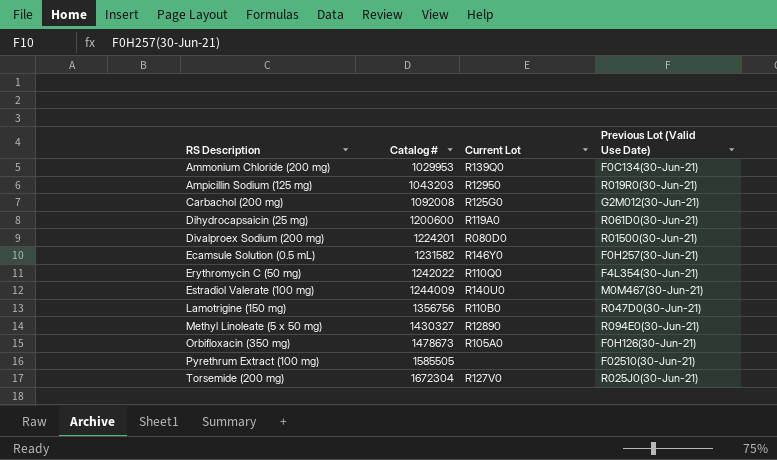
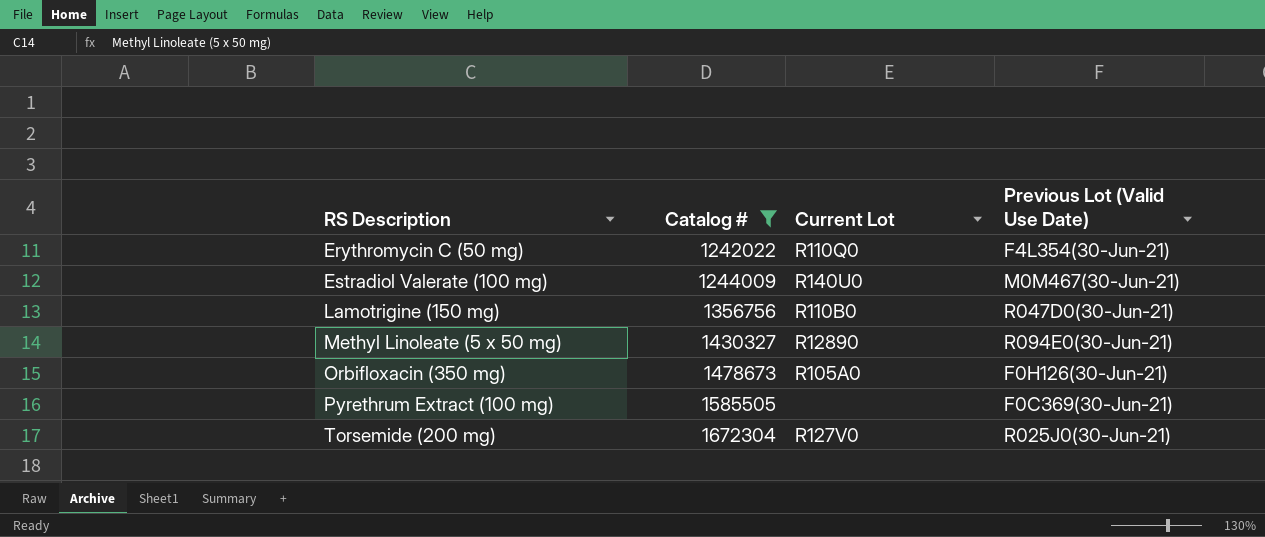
filter: none -> Catalog # >= 1242022
Pyrethrum Extract (100 mg) | Previous Lot (Valid Use Date): F02510(30-Jun-21) -> F0C369(30-Jun-21)

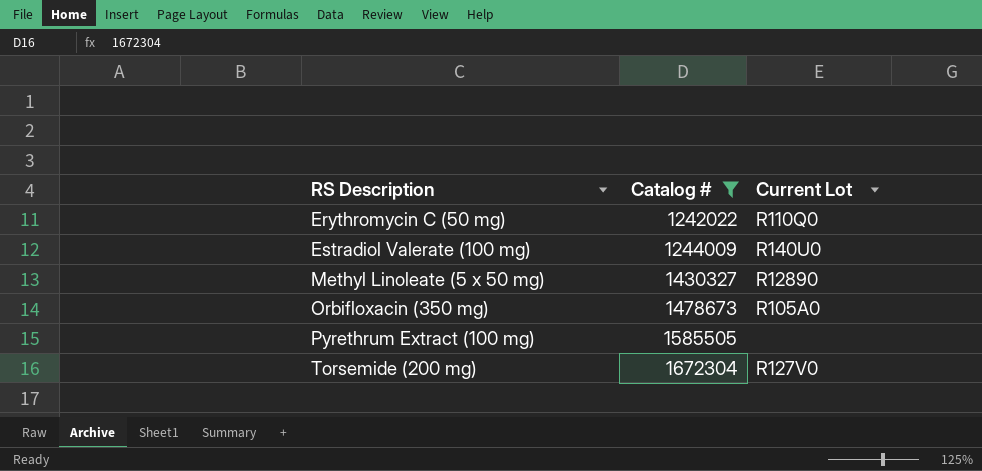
column Previous Lot (Valid Use Date) | position: 4 -> none
row Lamotrigine (150 mg): 1356756 | R110B0 | R047D0(30-Jun-21) -> none

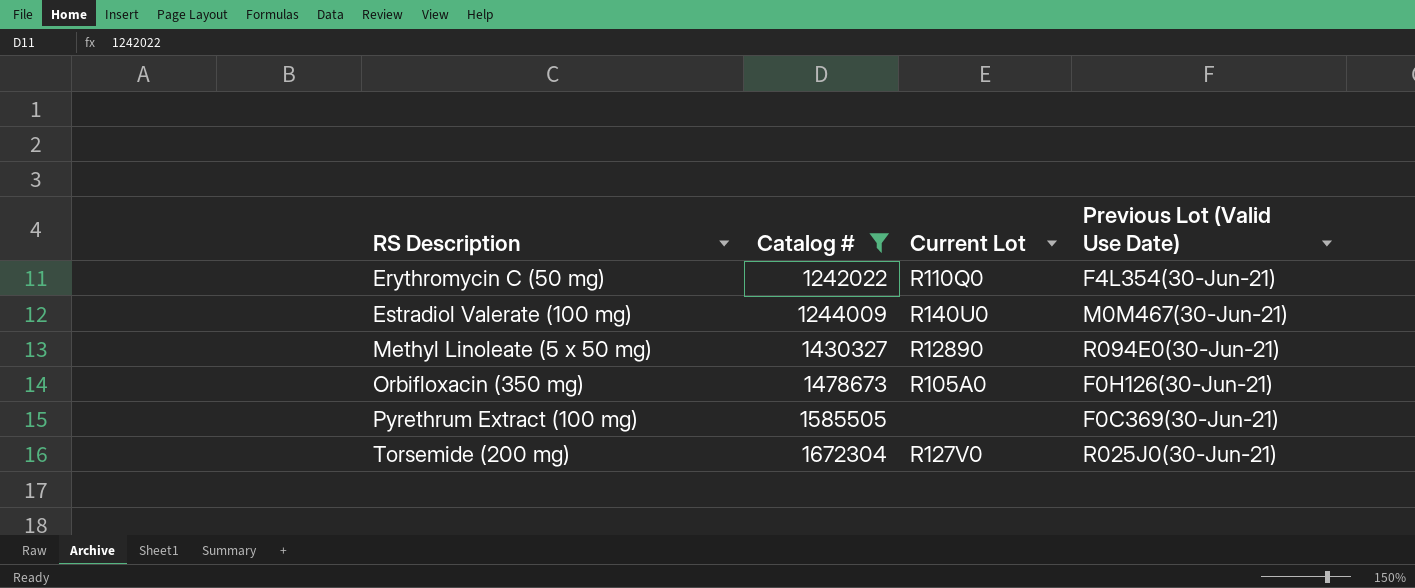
column Previous Lot (Valid Use Date) | position: none -> 4

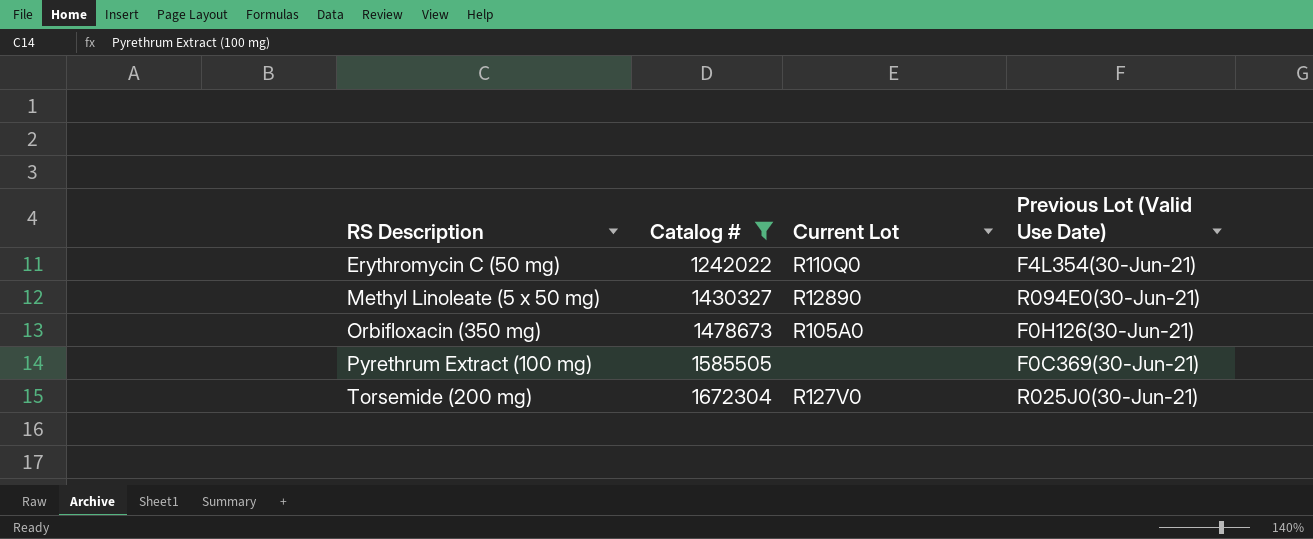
row Estradiol Valerate (100 mg): 1244009 | R140U0 | M0M467(30-Jun-21) -> none

